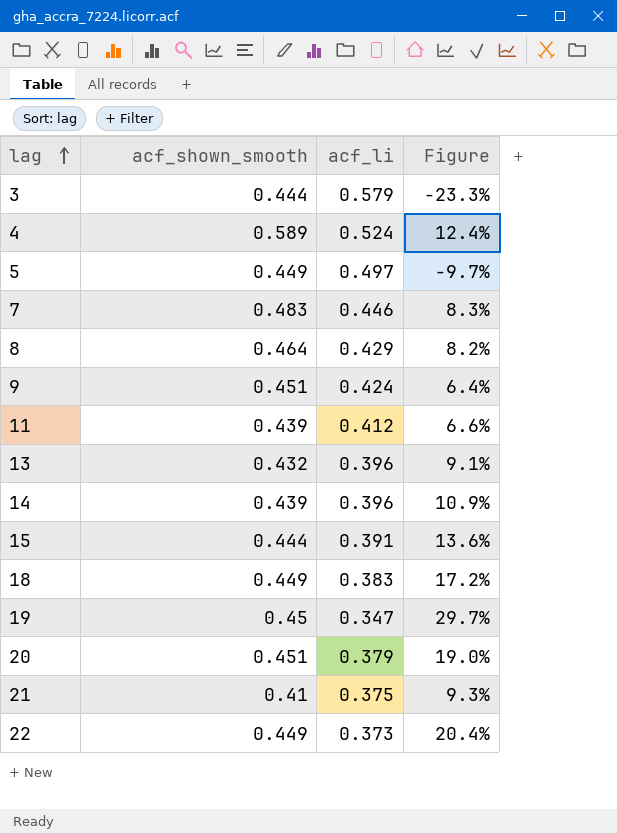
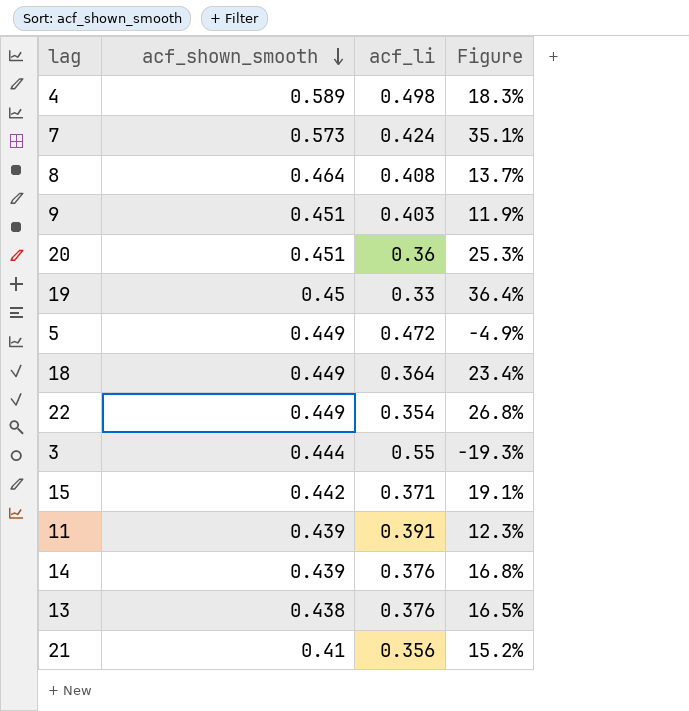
row order: lag ascending -> acf_shown_smooth descending
4 | acf_li: 0.524 -> 0.498
4 | Figure: 12.4% -> 18.3%
7 | acf_shown_smooth: 0.483 -> 0.573
7 | acf_li: 0.446 -> 0.424
7 | Figure: 8.3% -> 35.1%
8 | acf_li: 0.429 -> 0.408
8 | Figure: 8.2% -> 13.7%
9 | acf_li: 0.424 -> 0.403
9 | Figure: 6.4% -> 11.9%
20 | acf_li: 0.379 -> 0.36
20 | Figure: 19.0% -> 25.3%
19 | acf_li: 0.347 -> 0.33
19 | Figure: 29.7% -> 36.4%
5 | acf_li: 0.497 -> 0.472
5 | Figure: -9.7% -> -4.9%
18 | acf_li: 0.383 -> 0.364
18 | Figure: 17.2% -> 23.4%
22 | acf_li: 0.373 -> 0.354
22 | Figure: 20.4% -> 26.8%
3 | acf_li: 0.579 -> 0.55
3 | Figure: -23.3% -> -19.3%
15 | acf_shown_smooth: 0.444 -> 0.442
15 | acf_li: 0.391 -> 0.371
15 | Figure: 13.6% -> 19.1%
11 | acf_li: 0.412 -> 0.391
11 | Figure: 6.6% -> 12.3%
14 | acf_li: 0.396 -> 0.376
14 | Figure: 10.9% -> 16.8%
13 | acf_shown_smooth: 0.432 -> 0.438
13 | acf_li: 0.396 -> 0.376
13 | Figure: 9.1% -> 16.5%
21 | acf_li: 0.375 -> 0.356
21 | Figure: 9.3% -> 15.2%

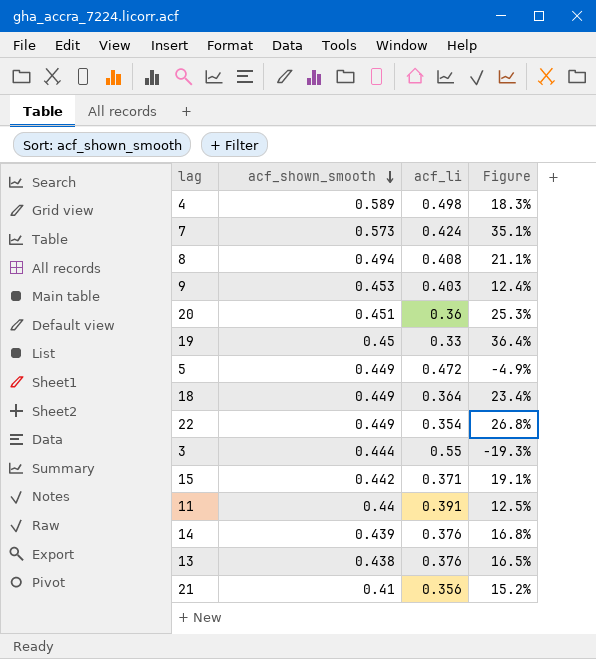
8 | acf_shown_smooth: 0.464 -> 0.494
8 | Figure: 13.7% -> 21.1%
9 | acf_shown_smooth: 0.451 -> 0.453
9 | Figure: 11.9% -> 12.4%
11 | acf_shown_smooth: 0.439 -> 0.44
11 | Figure: 12.3% -> 12.5%

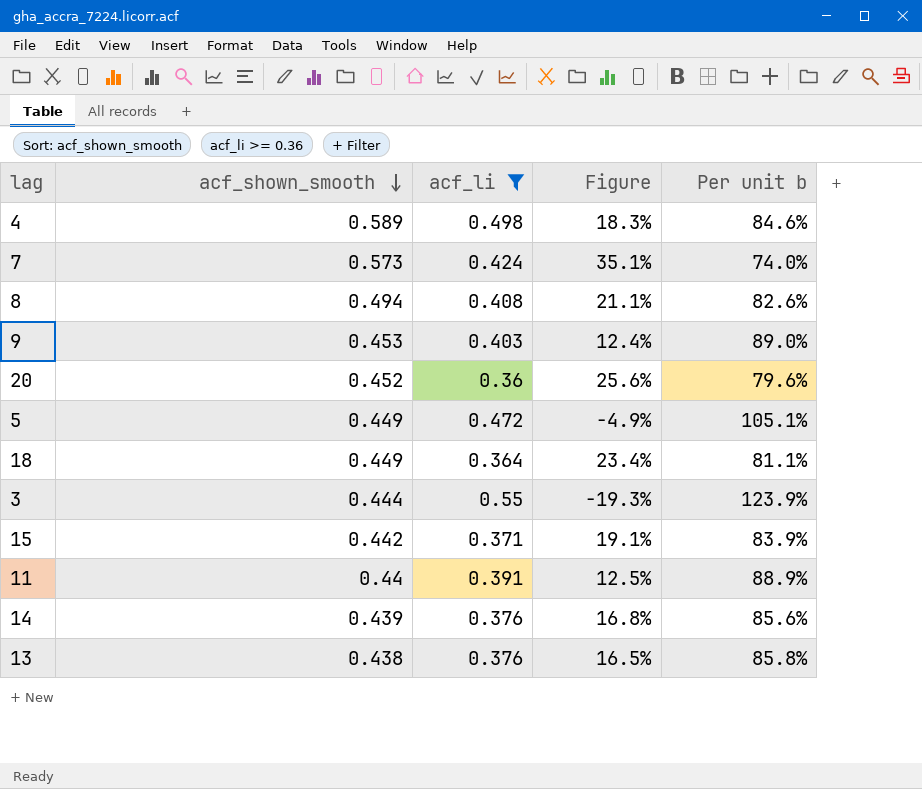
filter: none -> acf_li >= 0.36
column Per unit b | formula: none -> [acf_li] / [acf_shown_smooth]
20 | acf_shown_smooth: 0.451 -> 0.452
20 | Figure: 25.3% -> 25.6%

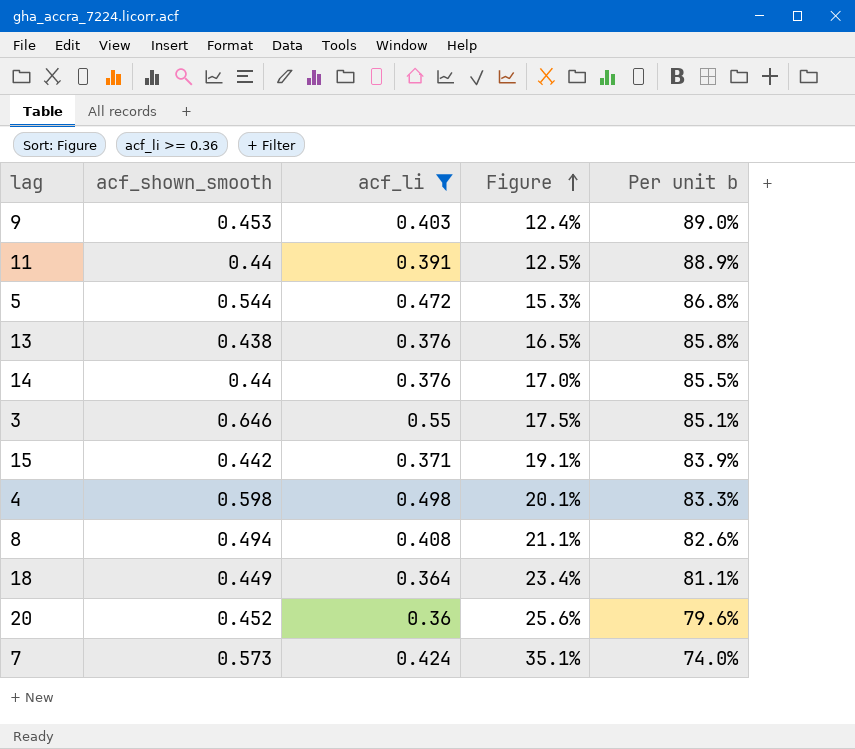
row order: acf_shown_smooth descending -> Figure ascending
5 | acf_shown_smooth: 0.449 -> 0.544
5 | Figure: -4.9% -> 15.3%
5 | Per unit b: 105.1% -> 86.8%
14 | acf_shown_smooth: 0.439 -> 0.44
14 | Figure: 16.8% -> 17.0%
14 | Per unit b: 85.6% -> 85.5%
3 | acf_shown_smooth: 0.444 -> 0.646
3 | Figure: -19.3% -> 17.5%
3 | Per unit b: 123.9% -> 85.1%
4 | acf_shown_smooth: 0.589 -> 0.598
4 | Figure: 18.3% -> 20.1%
4 | Per unit b: 84.6% -> 83.3%

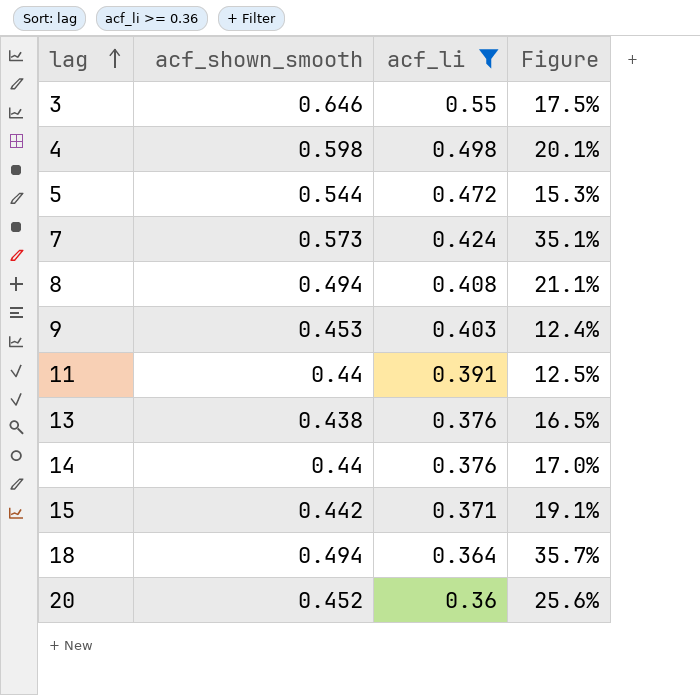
row order: Figure ascending -> lag ascending
column Per unit b | formula: [acf_li] / [acf_shown_smooth] -> none
18 | acf_shown_smooth: 0.449 -> 0.494
18 | Figure: 23.4% -> 35.7%

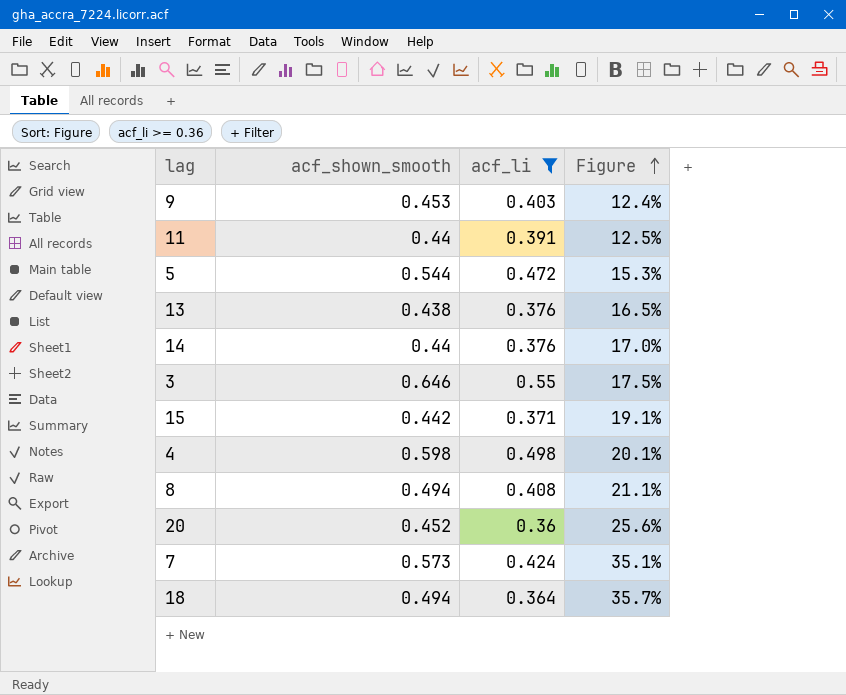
row order: lag ascending -> Figure ascending

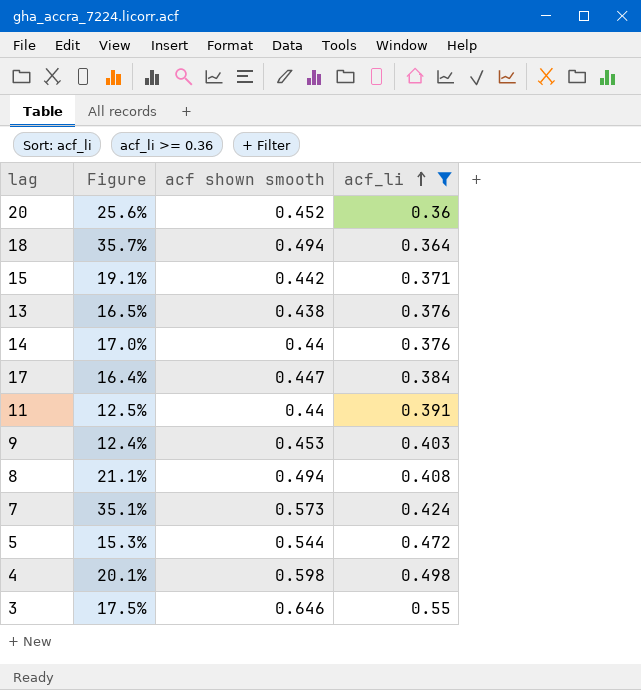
row order: Figure ascending -> acf_li ascending
column Figure | position: 4 -> 2
column name: acf_shown_smooth -> acf shown smooth
row 17: none -> 16.4% | 0.447 | 0.384

